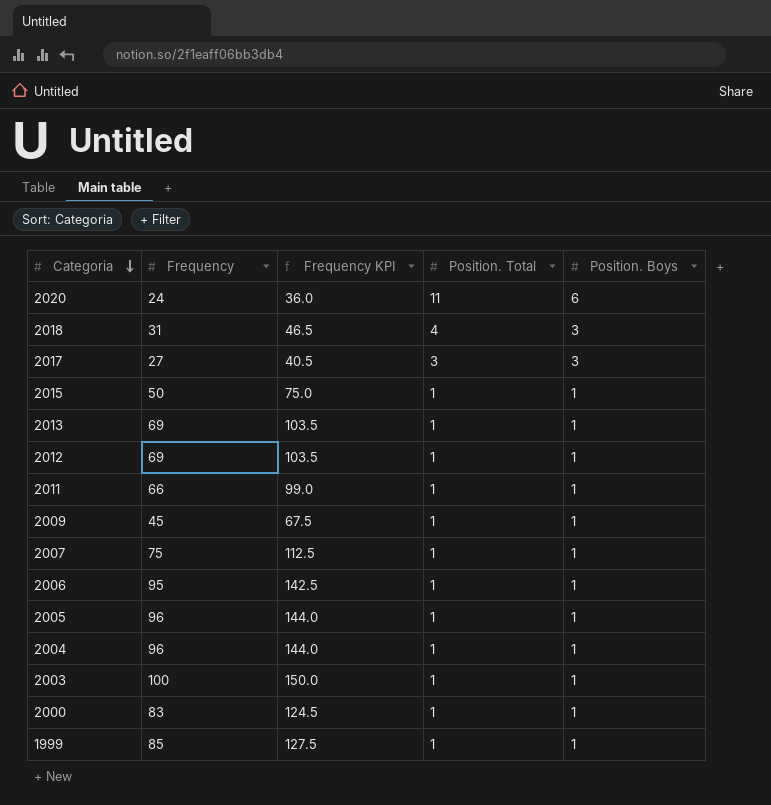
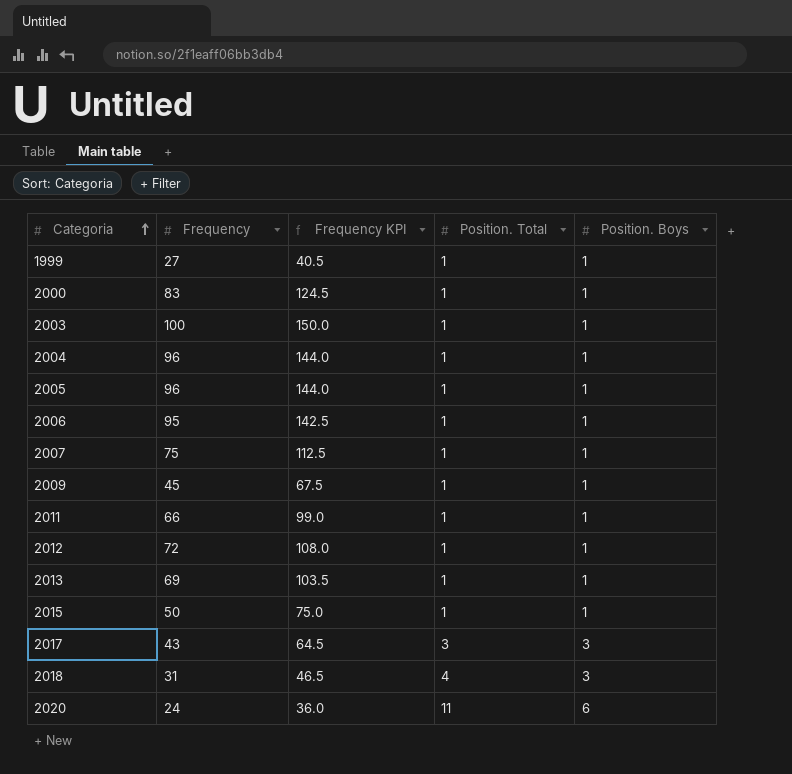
row order: Categoria descending -> Categoria ascending
1999 | Frequency: 85 -> 27
1999 | Frequency KPI: 127.5 -> 40.5
2012 | Frequency: 69 -> 72
2012 | Frequency KPI: 103.5 -> 108.0
2017 | Frequency: 27 -> 43
2017 | Frequency KPI: 40.5 -> 64.5

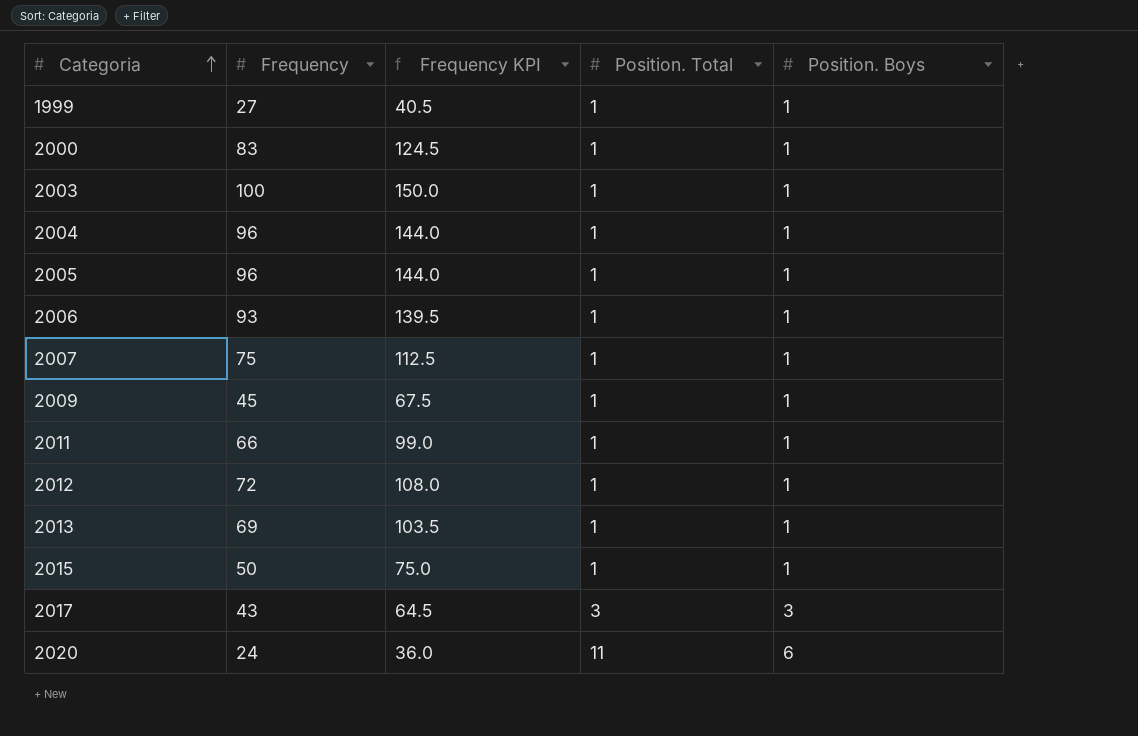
row 2018: 31 | 46.5 | 4 | 3 -> none
2006 | Frequency: 95 -> 93
2006 | Frequency KPI: 142.5 -> 139.5

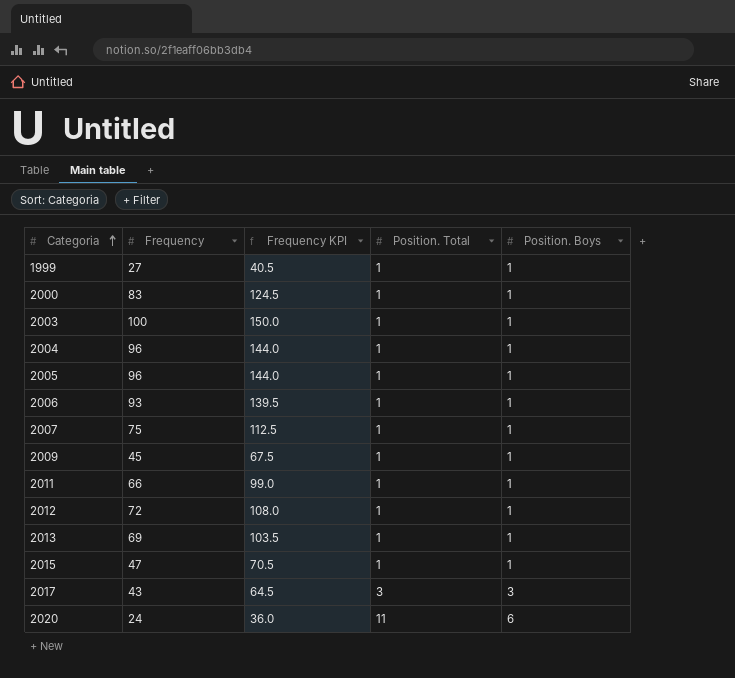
2015 | Frequency: 50 -> 47
2015 | Frequency KPI: 75.0 -> 70.5

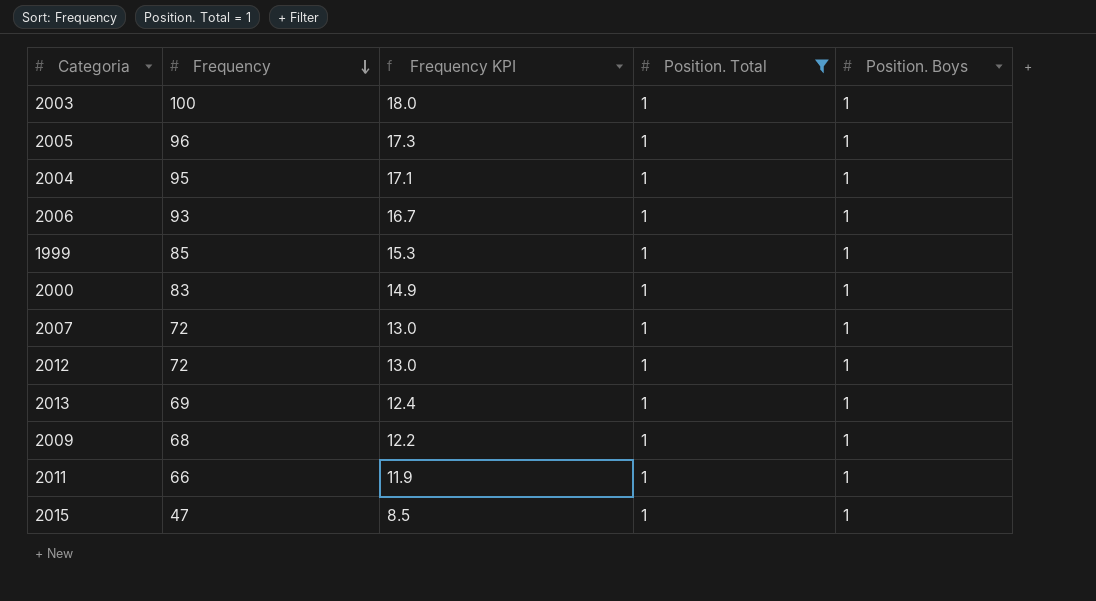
filter: none -> Position. Total = 1
row order: Categoria ascending -> Frequency descending
column Frequency KPI | formula: [Frequency] * 1.5 -> [Frequency] * 0.18
2004 | Frequency: 96 -> 95
1999 | Frequency: 27 -> 85
2007 | Frequency: 75 -> 72
2009 | Frequency: 45 -> 68

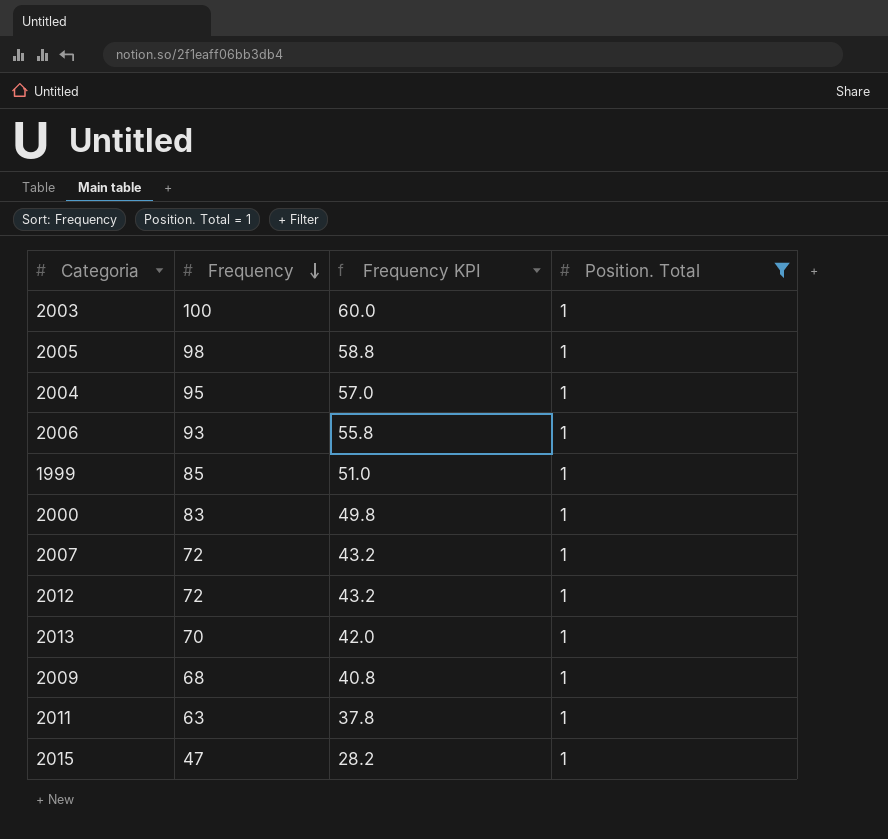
column Position. Boys | position: 5 -> none
column Frequency KPI | formula: [Frequency] * 0.18 -> [Frequency] * 0.6
2005 | Frequency: 96 -> 98
2013 | Frequency: 69 -> 70
2011 | Frequency: 66 -> 63

